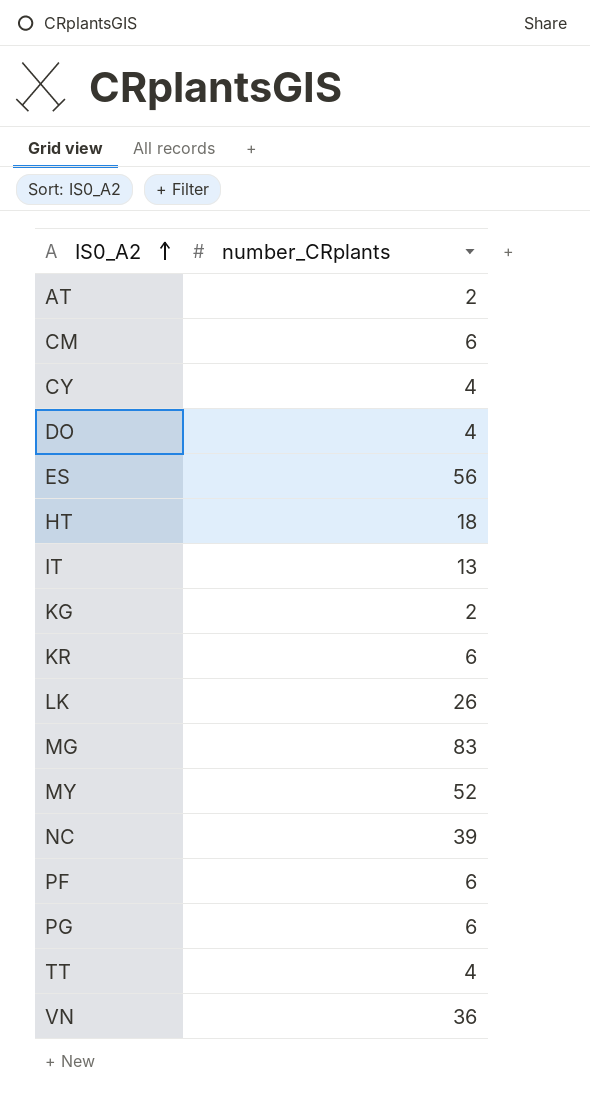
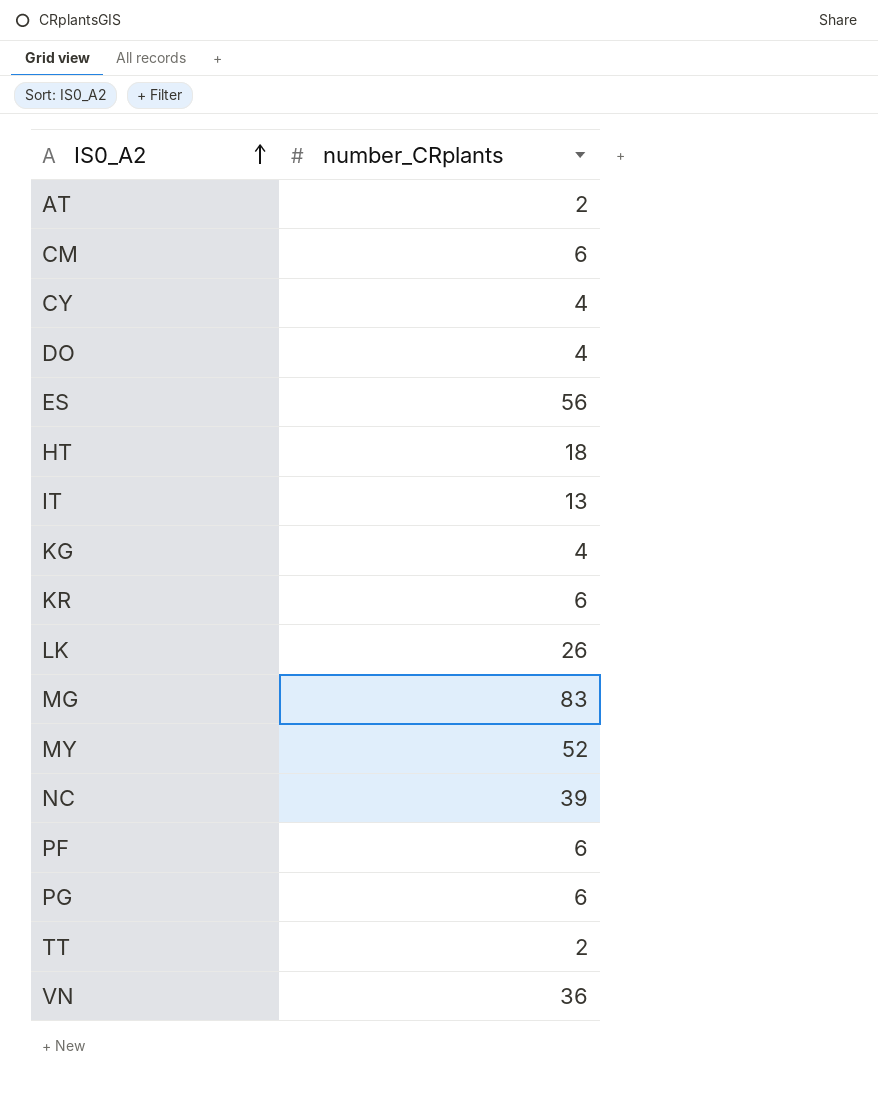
KG | number_CRplants: 2 -> 4
TT | number_CRplants: 4 -> 2

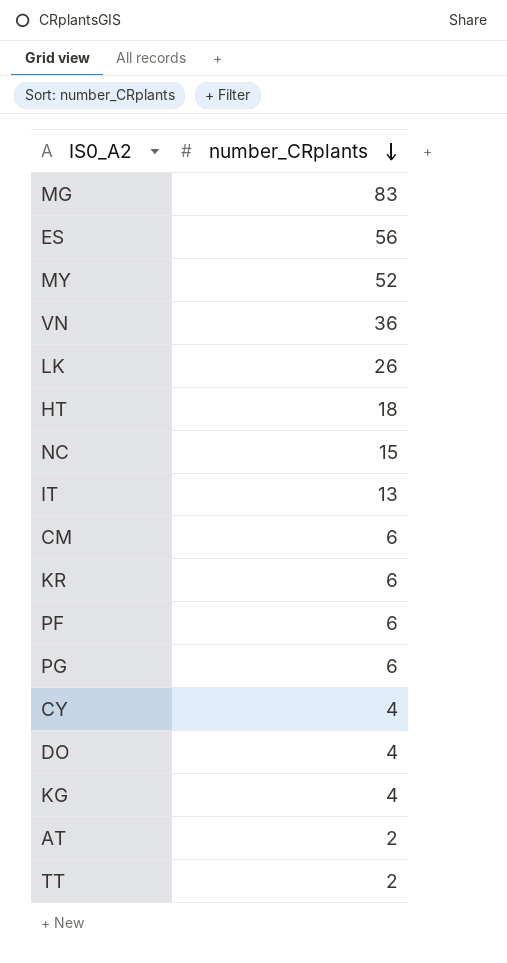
row order: IS0_A2 ascending -> number_CRplants descending
NC | number_CRplants: 39 -> 15

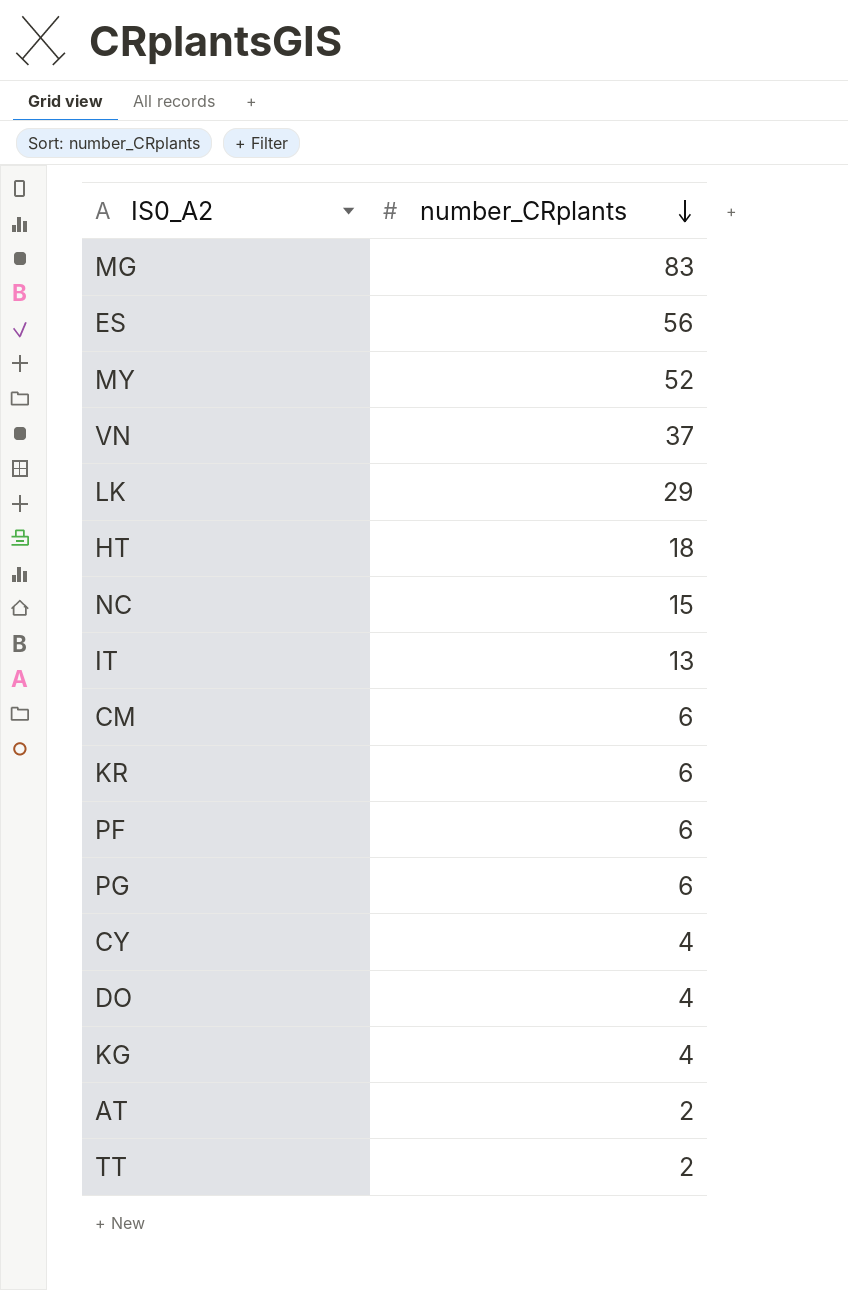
VN | number_CRplants: 36 -> 37
LK | number_CRplants: 26 -> 29

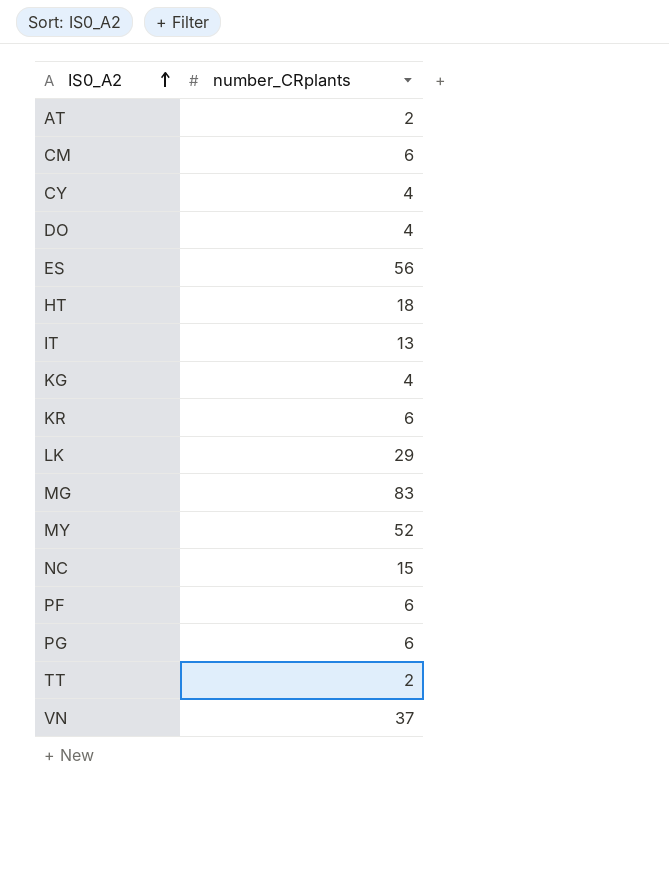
row order: number_CRplants descending -> IS0_A2 ascending

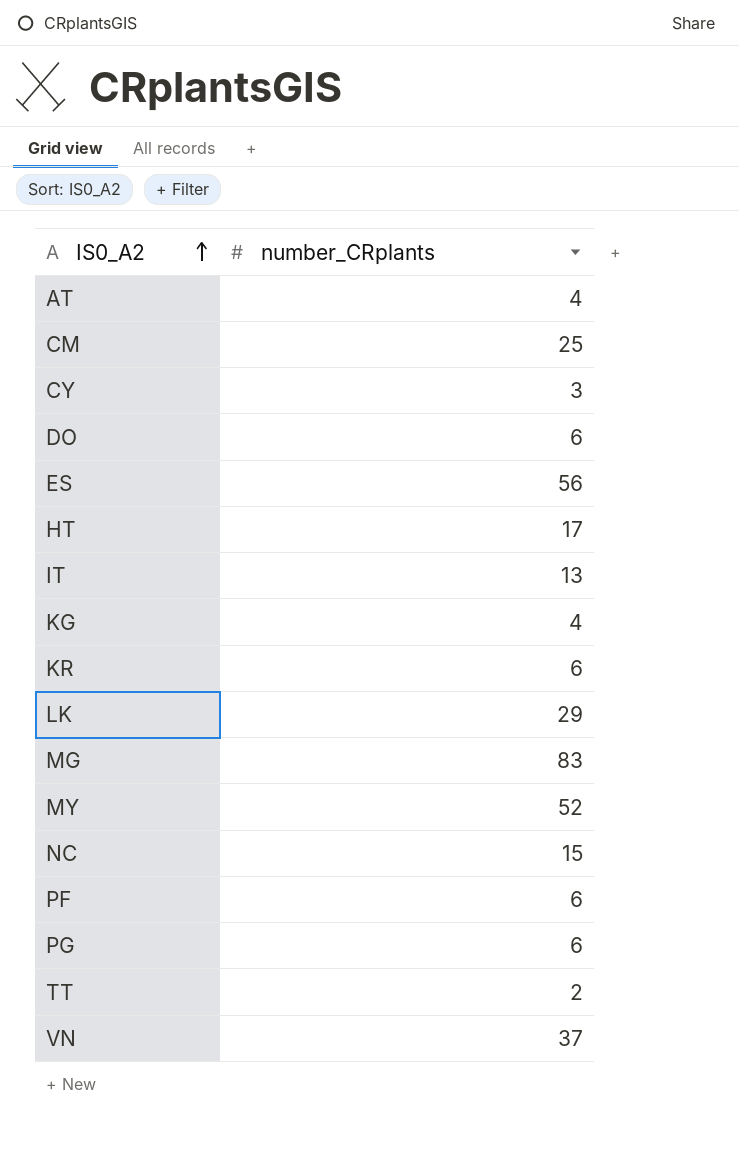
AT | number_CRplants: 2 -> 4
CM | number_CRplants: 6 -> 25
CY | number_CRplants: 4 -> 3
DO | number_CRplants: 4 -> 6
HT | number_CRplants: 18 -> 17

